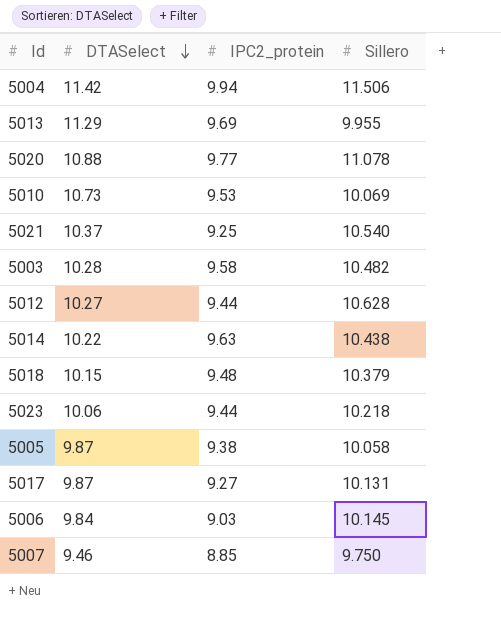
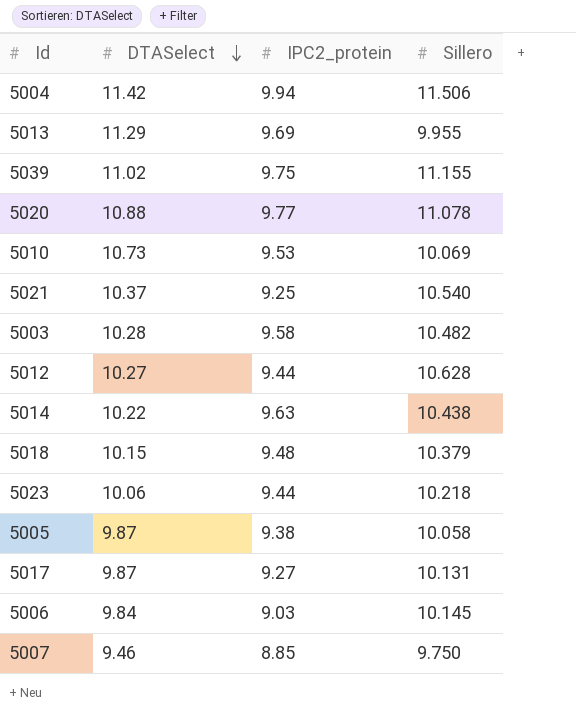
row 5039: none -> 11.02 | 9.75 | 11.155

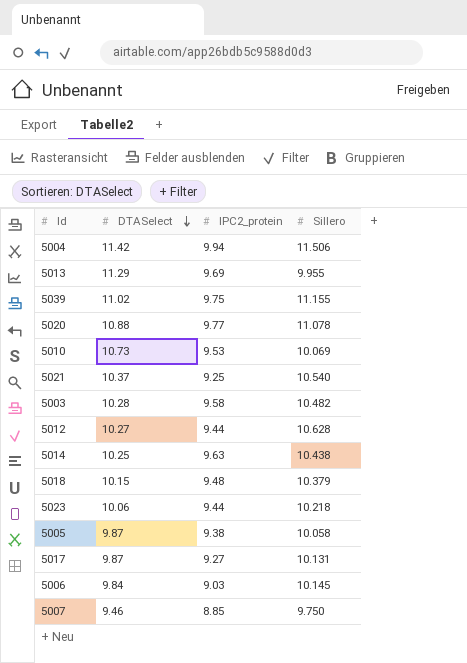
5014 | DTASelect: 10.22 -> 10.25

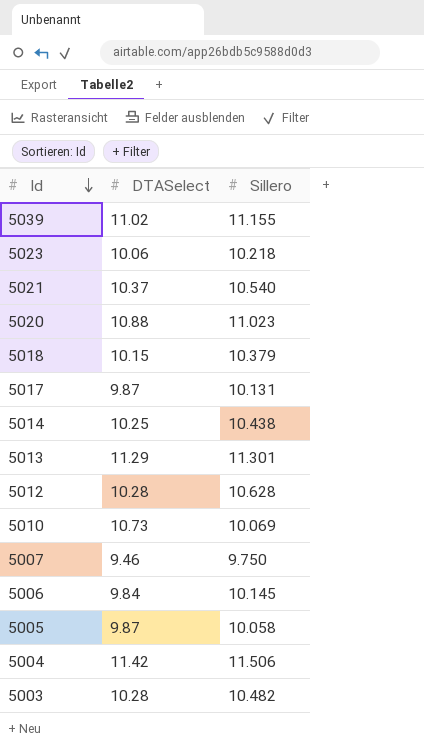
row order: DTASelect descending -> Id descending
column IPC2_protein | position: 3 -> none
5020 | Sillero: 11.078 -> 11.023
5013 | Sillero: 9.955 -> 11.301
5012 | DTASelect: 10.27 -> 10.28

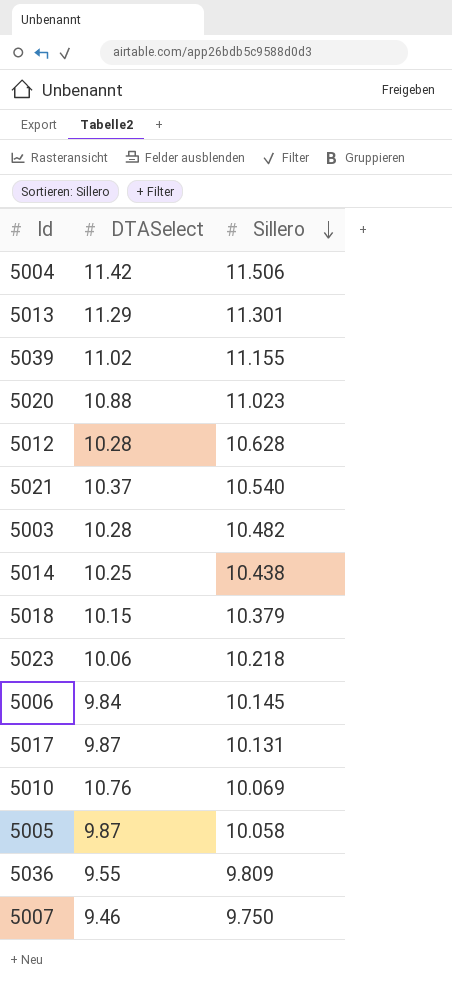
row order: Id descending -> Sillero descending
5010 | DTASelect: 10.73 -> 10.76
row 5036: none -> 9.55 | 9.809

